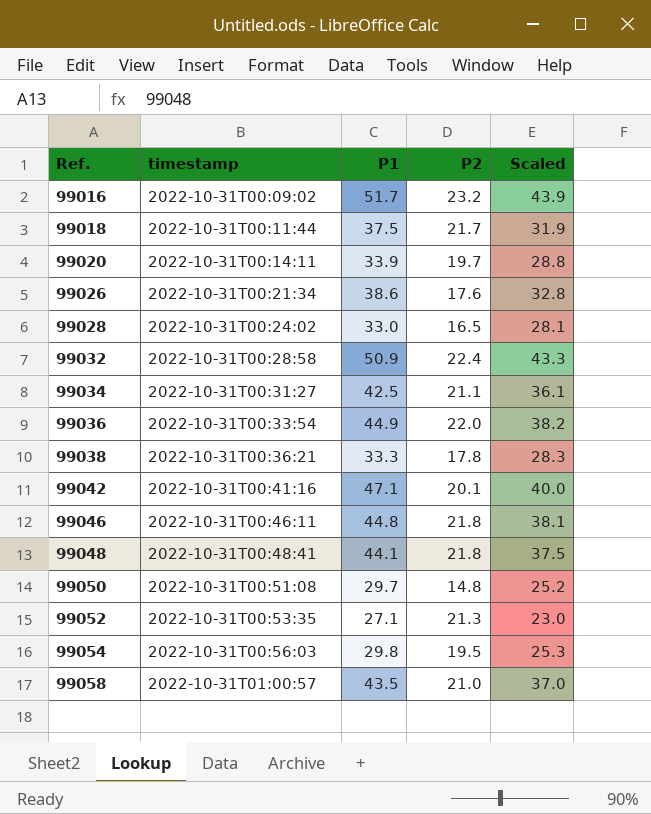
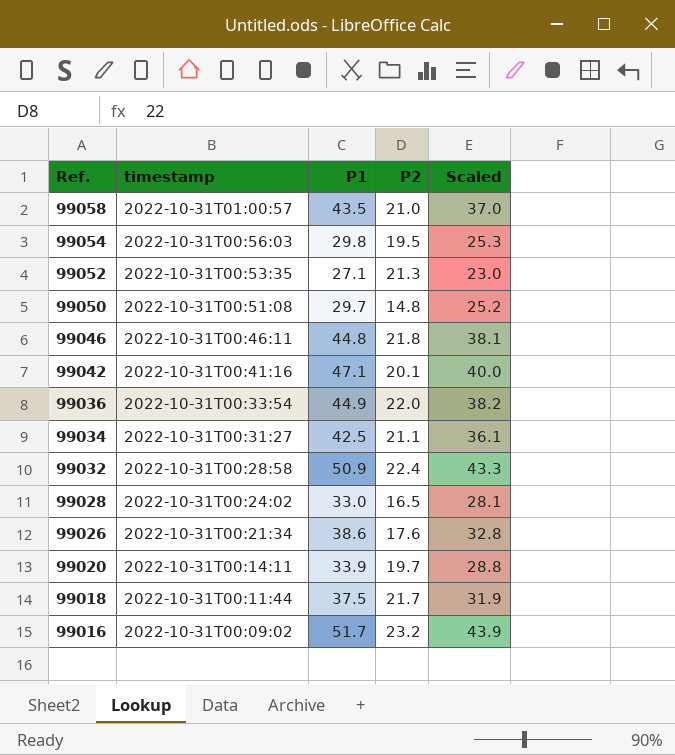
row order: Ref. ascending -> Ref. descending
row 99038: 2022-10-31T00:36:21 | 33.3 | 17.8 | 28.3 -> none
row 99048: 2022-10-31T00:48:41 | 44.1 | 21.8 | 37.5 -> none

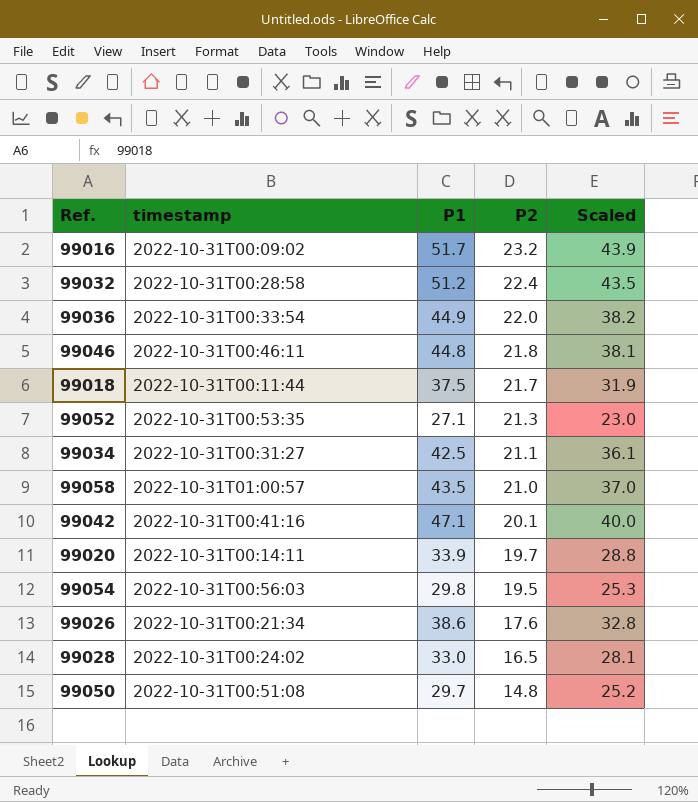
row order: Ref. descending -> P2 descending
99032 | P1: 50.9 -> 51.2
99032 | Scaled: 43.3 -> 43.5

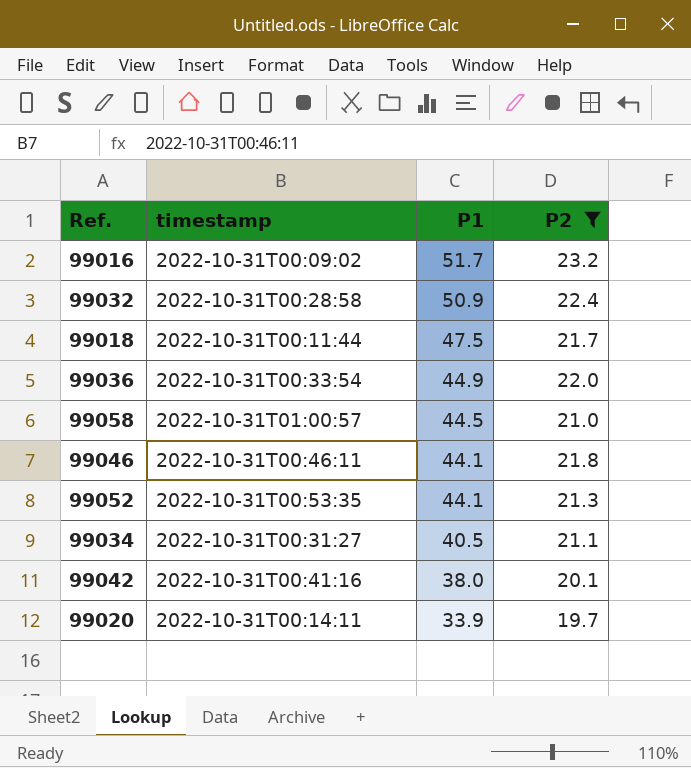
filter: none -> P2 >= 19.7
row order: P2 descending -> P1 descending
column Scaled | formula: [P1] * 0.85 -> none
99032 | P1: 51.2 -> 50.9
99018 | P1: 37.5 -> 47.5
99058 | P1: 43.5 -> 44.5
99046 | P1: 44.8 -> 44.1
99052 | P1: 27.1 -> 44.1
99034 | P1: 42.5 -> 40.5
99042 | P1: 47.1 -> 38.0

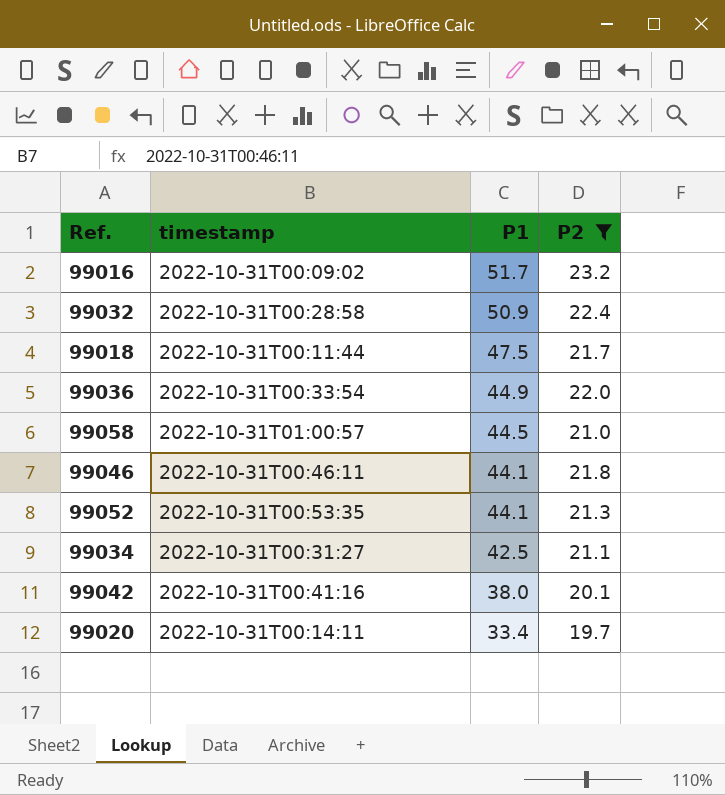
99034 | P1: 40.5 -> 42.5
99020 | P1: 33.9 -> 33.4

